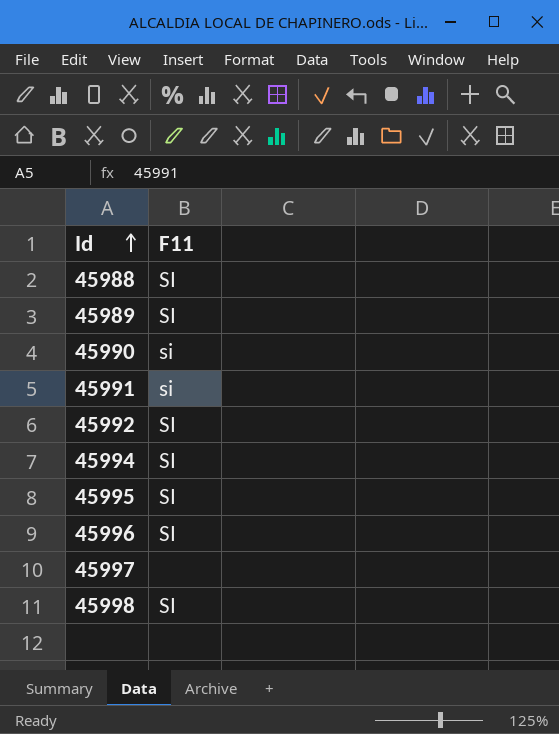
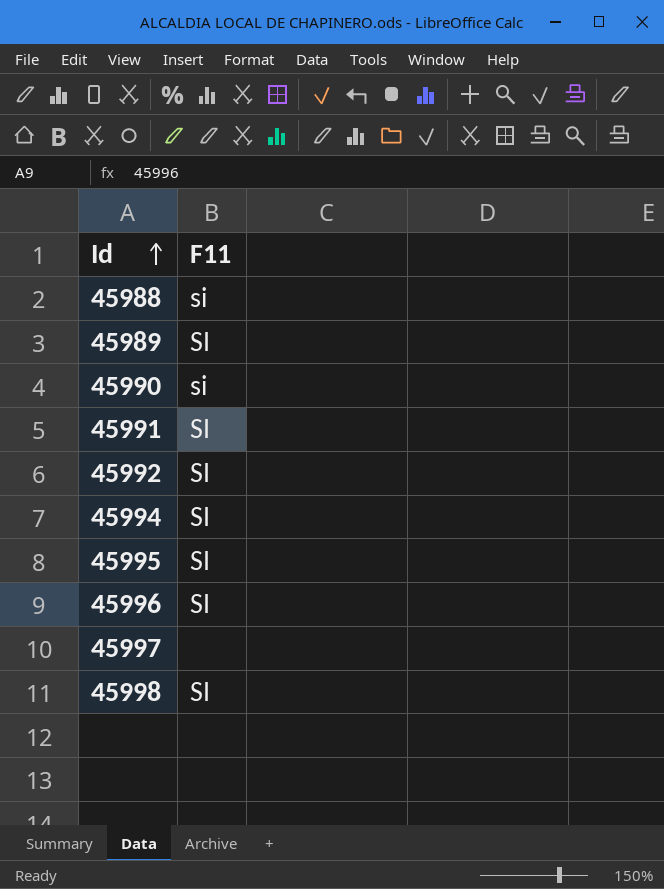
45988 | F11: SI -> si
45991 | F11: si -> SI

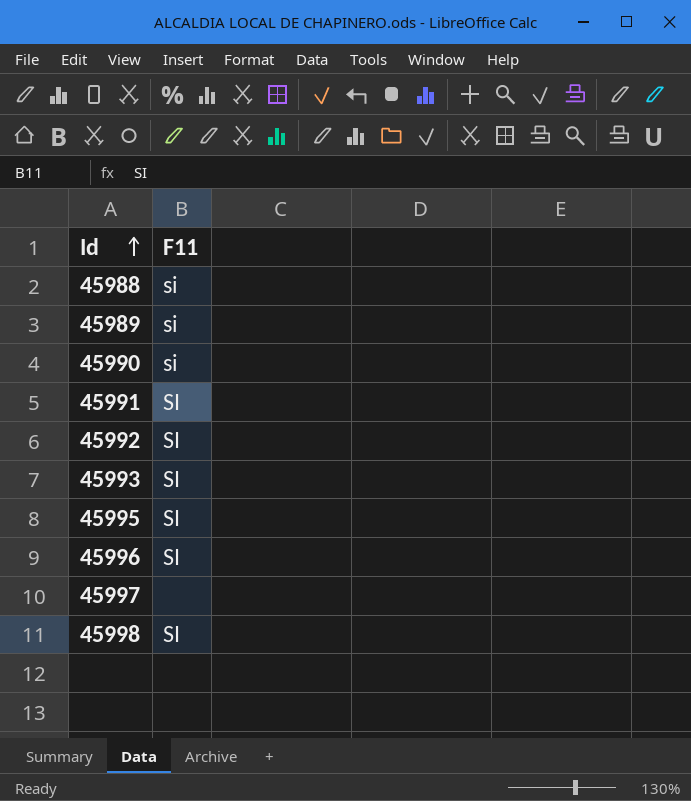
row 45994: SI -> none
45989 | F11: SI -> si
row 45993: none -> SI

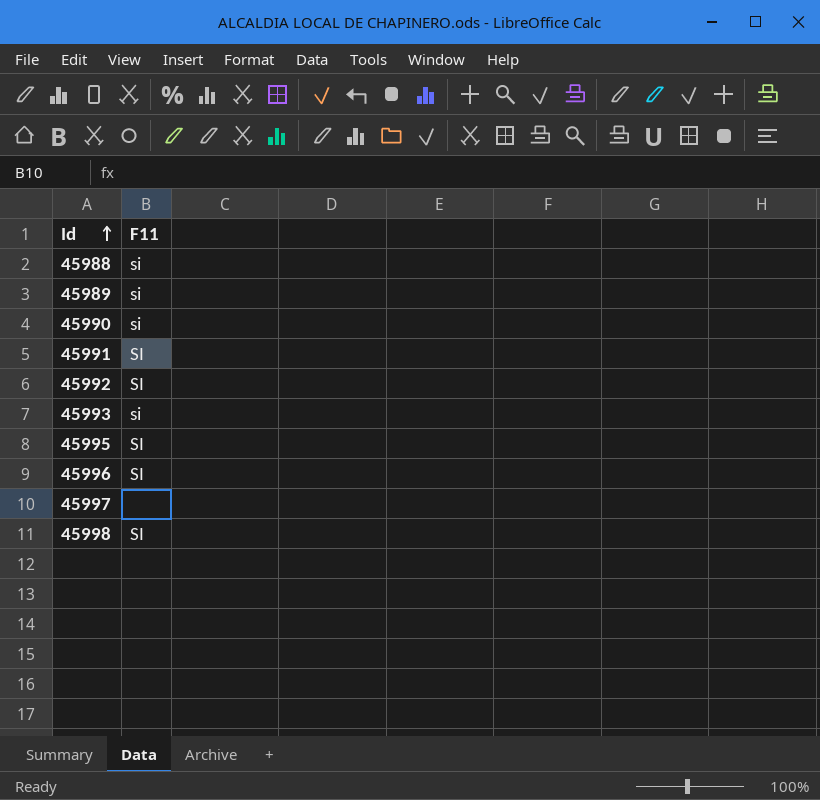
45993 | F11: SI -> si

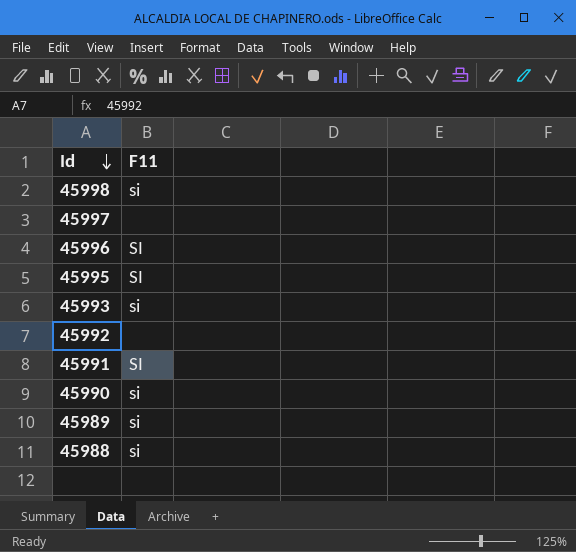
row order: Id ascending -> Id descending
45998 | F11: SI -> si
45992 | F11: SI -> none

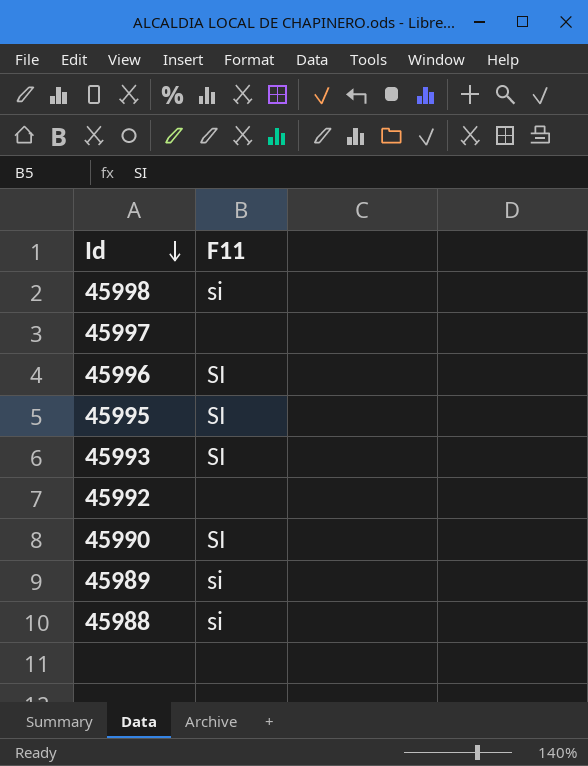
row 45991: SI -> none
45993 | F11: si -> SI
45990 | F11: si -> SI

